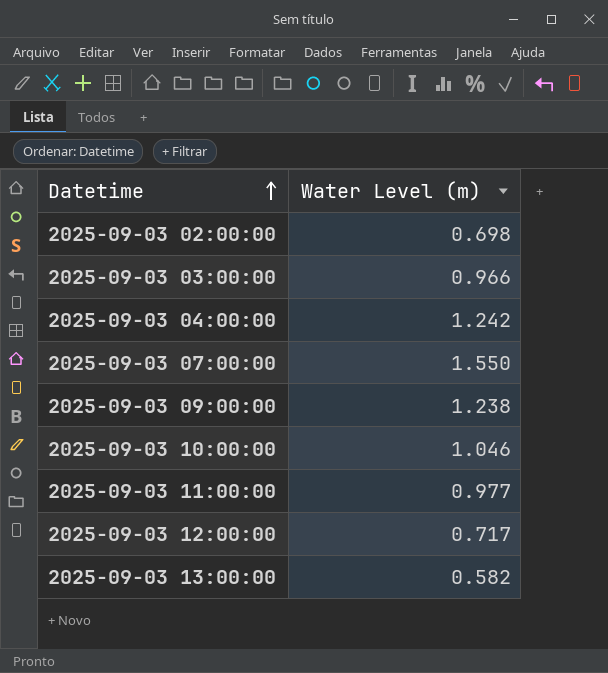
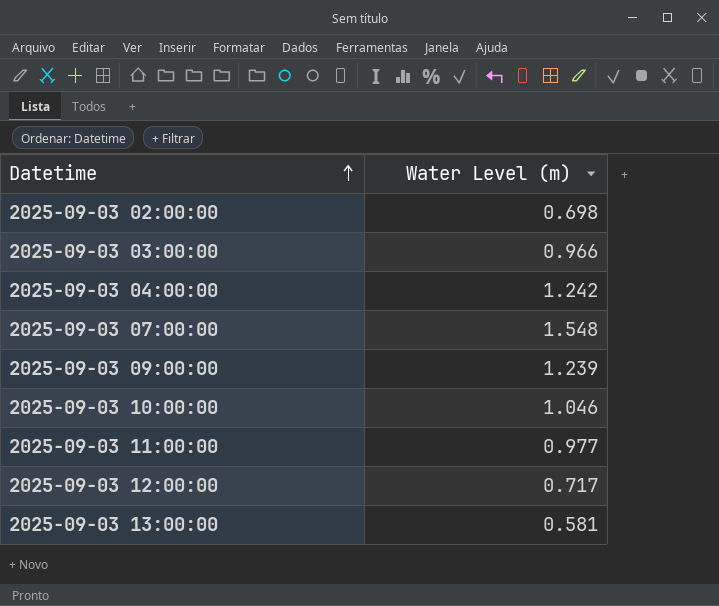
2025-09-03 07:00:00 | Water Level (m): 1.550 -> 1.548
2025-09-03 09:00:00 | Water Level (m): 1.238 -> 1.239
2025-09-03 13:00:00 | Water Level (m): 0.582 -> 0.581

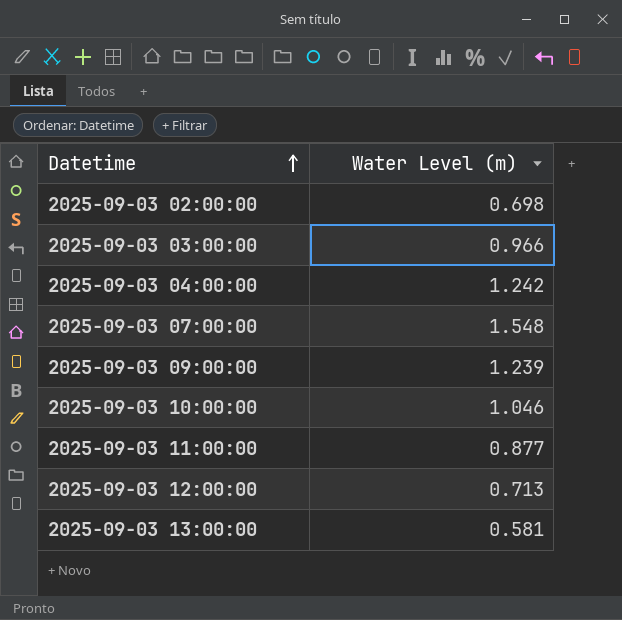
2025-09-03 11:00:00 | Water Level (m): 0.977 -> 0.877
2025-09-03 12:00:00 | Water Level (m): 0.717 -> 0.713

